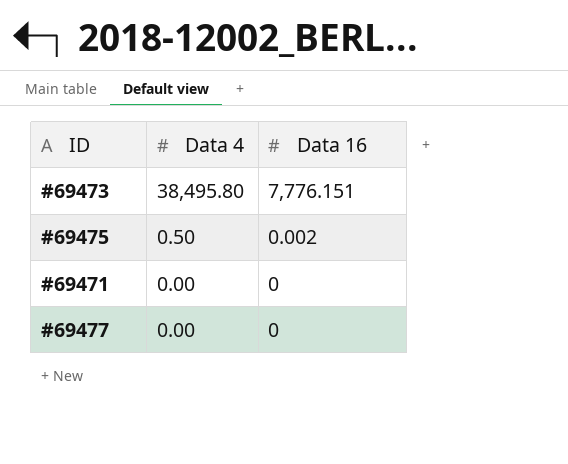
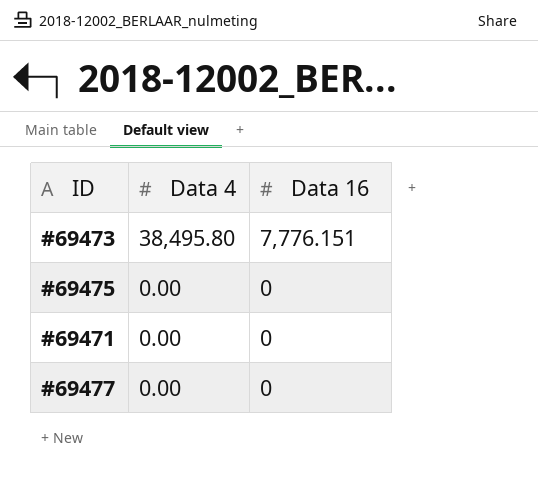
#69475 | Data 4: 0.50 -> 0.00
#69475 | Data 16: 0.002 -> 0

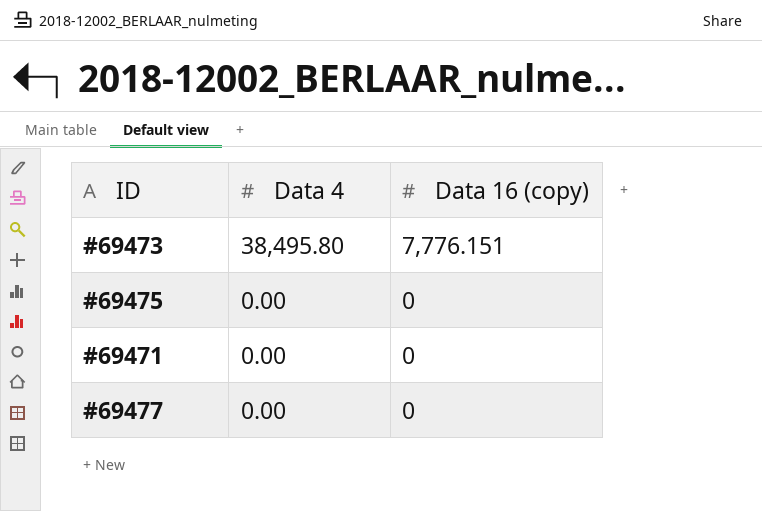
column name: Data 16 -> Data 16 (copy)

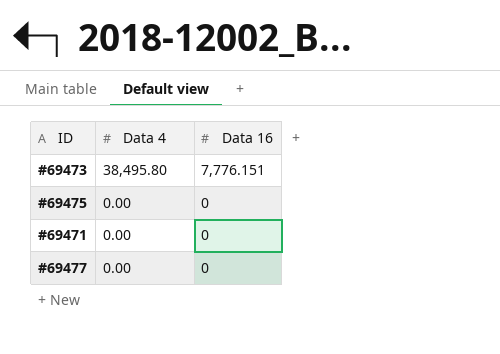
column name: Data 16 (copy) -> Data 16

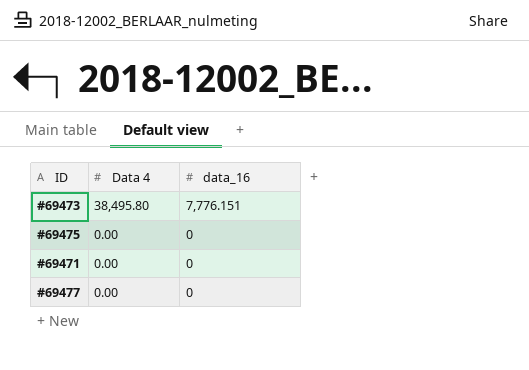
column name: Data 16 -> data_16

